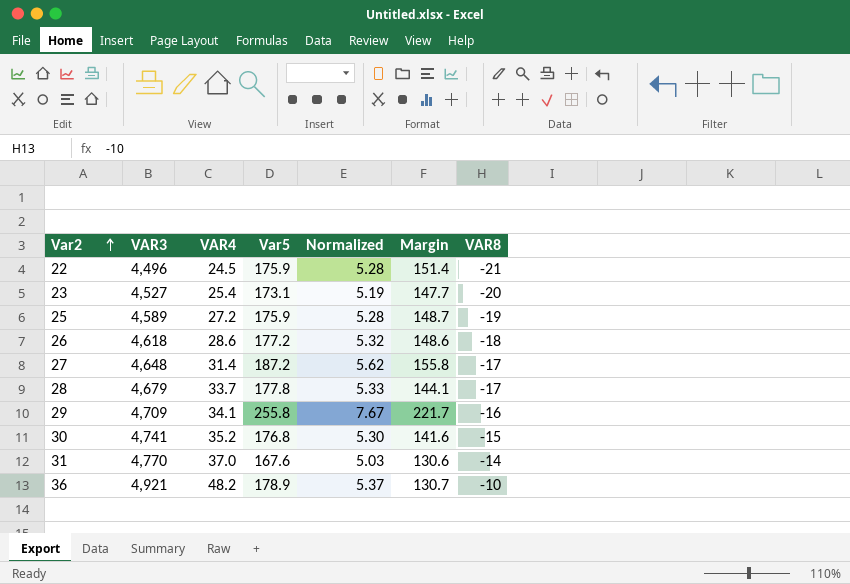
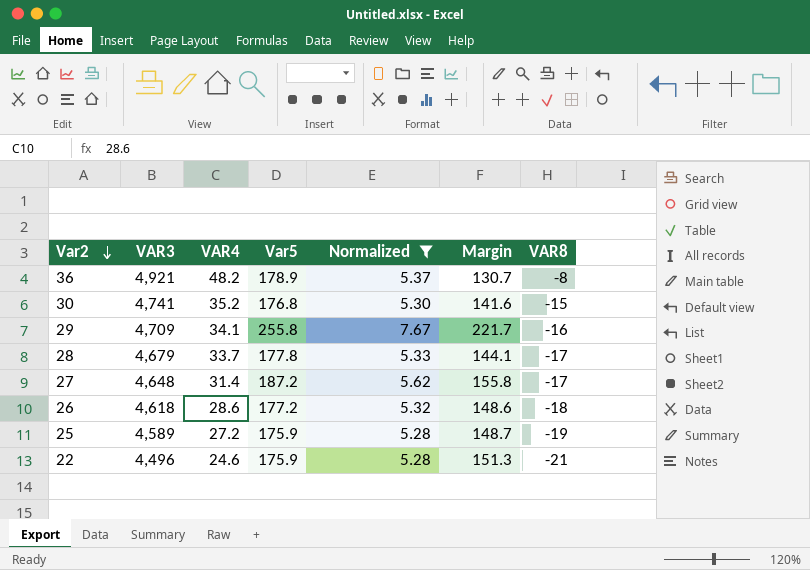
filter: none -> Normalized >= 5.28
row order: Var2 ascending -> Var2 descending
36 | VAR8: -10 -> -8
22 | VAR4: 24.5 -> 24.6
22 | Margin: 151.4 -> 151.3

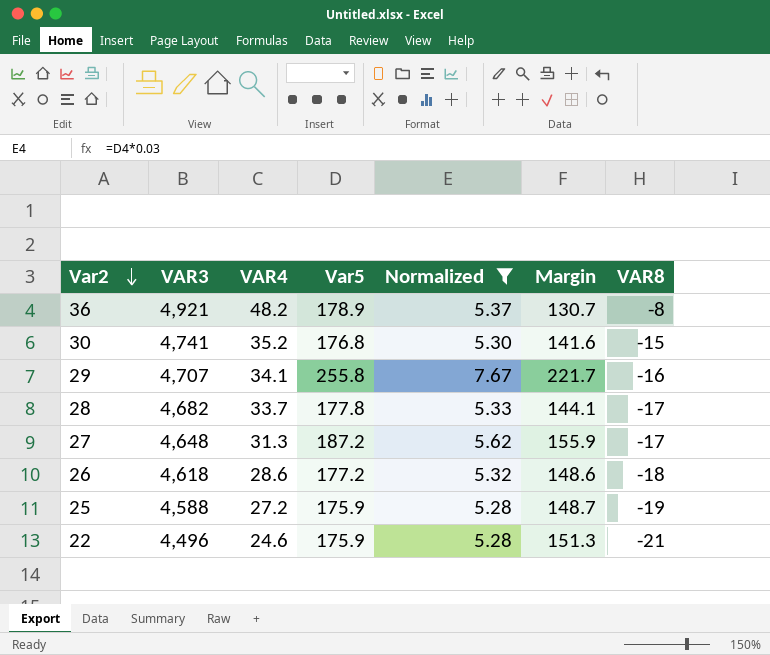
29 | VAR3: 4,709 -> 4,707
28 | VAR3: 4,679 -> 4,682
27 | VAR4: 31.4 -> 31.3
27 | Margin: 155.8 -> 155.9
25 | VAR3: 4,589 -> 4,588

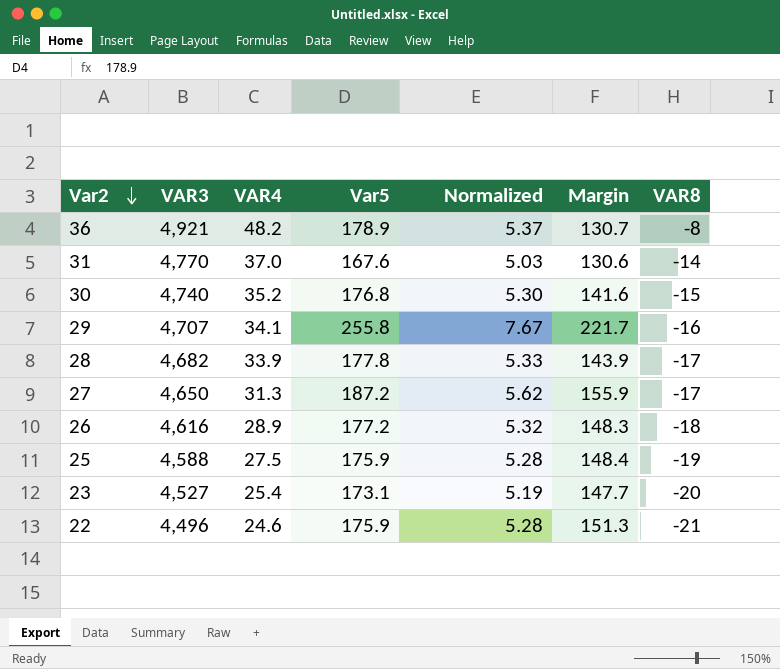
filter: Normalized >= 5.28 -> none
30 | VAR3: 4,741 -> 4,740
28 | VAR4: 33.7 -> 33.9
28 | Margin: 144.1 -> 143.9
27 | VAR3: 4,648 -> 4,650
26 | VAR3: 4,618 -> 4,616
26 | VAR4: 28.6 -> 28.9
26 | Margin: 148.6 -> 148.3
25 | VAR4: 27.2 -> 27.5
25 | Margin: 148.7 -> 148.4

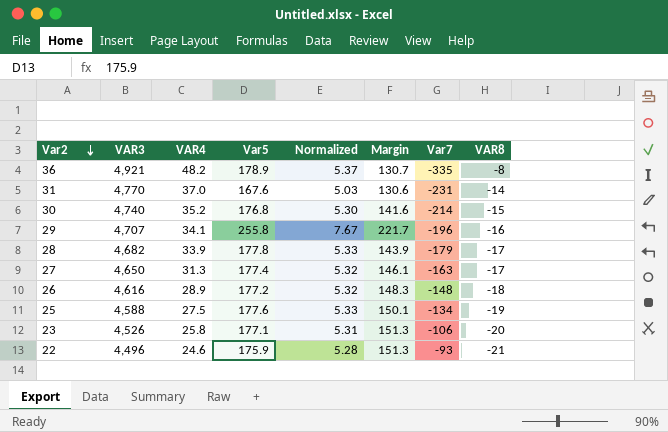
column Var7 | position: none -> 7
27 | Var5: 187.2 -> 177.4
27 | Normalized: 5.62 -> 5.32
27 | Margin: 155.9 -> 146.1
25 | Var5: 175.9 -> 177.6
25 | Normalized: 5.28 -> 5.33
25 | Margin: 148.4 -> 150.1
23 | VAR3: 4,527 -> 4,526
23 | VAR4: 25.4 -> 25.8
23 | Var5: 173.1 -> 177.1
23 | Normalized: 5.19 -> 5.31
23 | Margin: 147.7 -> 151.3

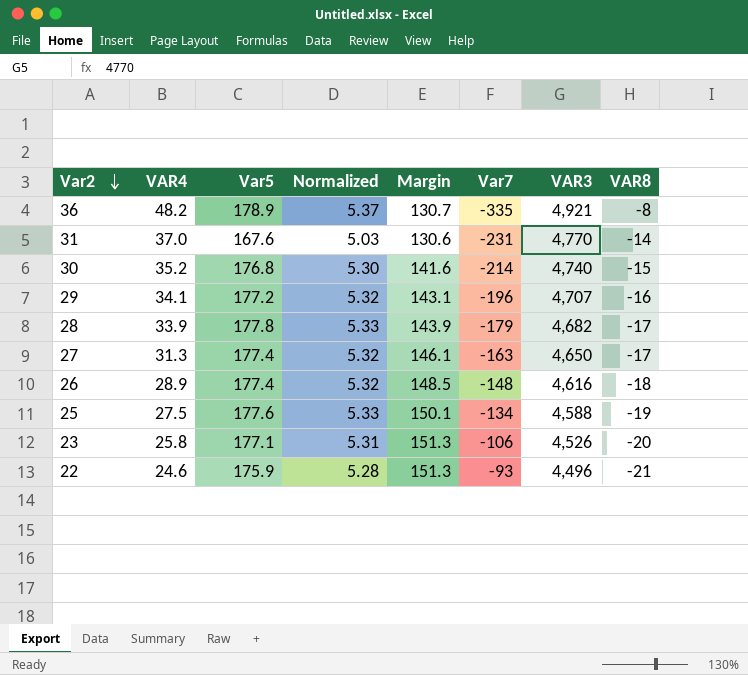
column VAR3 | position: 2 -> 7
29 | Var5: 255.8 -> 177.2
29 | Normalized: 7.67 -> 5.32
29 | Margin: 221.7 -> 143.1
26 | Var5: 177.2 -> 177.4
26 | Margin: 148.3 -> 148.5

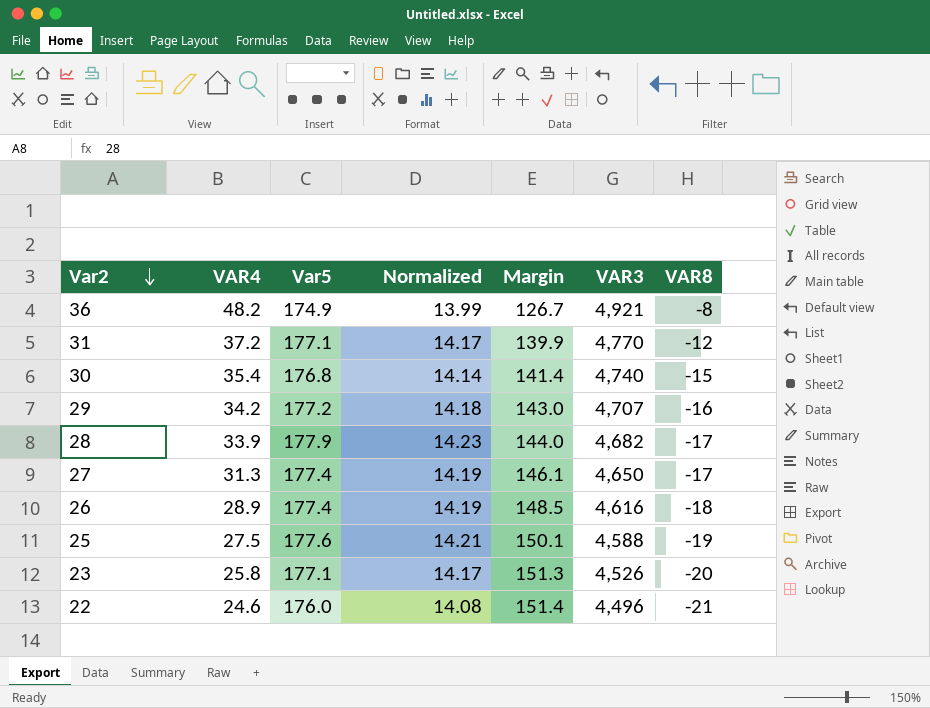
column Var7 | position: 6 -> none
column Normalized | formula: [Var5] * 0.03 -> [Var5] * 0.08
36 | Var5: 178.9 -> 174.9
36 | Margin: 130.7 -> 126.7
31 | VAR4: 37.0 -> 37.2
31 | Var5: 167.6 -> 177.1
31 | Margin: 130.6 -> 139.9
31 | VAR8: -14 -> -12
30 | VAR4: 35.2 -> 35.4
30 | Margin: 141.6 -> 141.4
29 | VAR4: 34.1 -> 34.2
29 | Margin: 143.1 -> 143.0
28 | Var5: 177.8 -> 177.9
28 | Margin: 143.9 -> 144.0
22 | Var5: 175.9 -> 176.0
22 | Margin: 151.3 -> 151.4

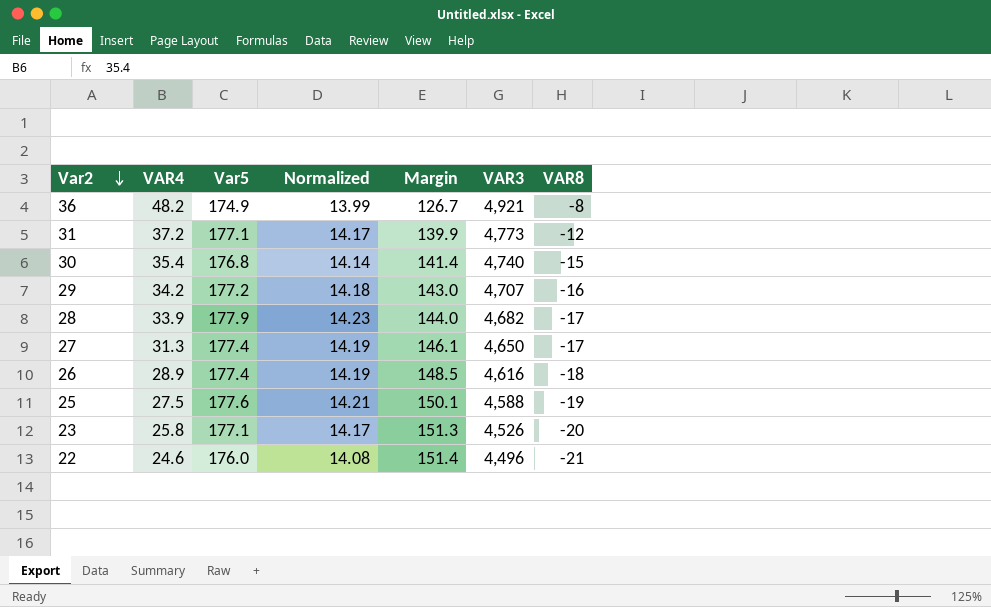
31 | VAR3: 4,770 -> 4,773

